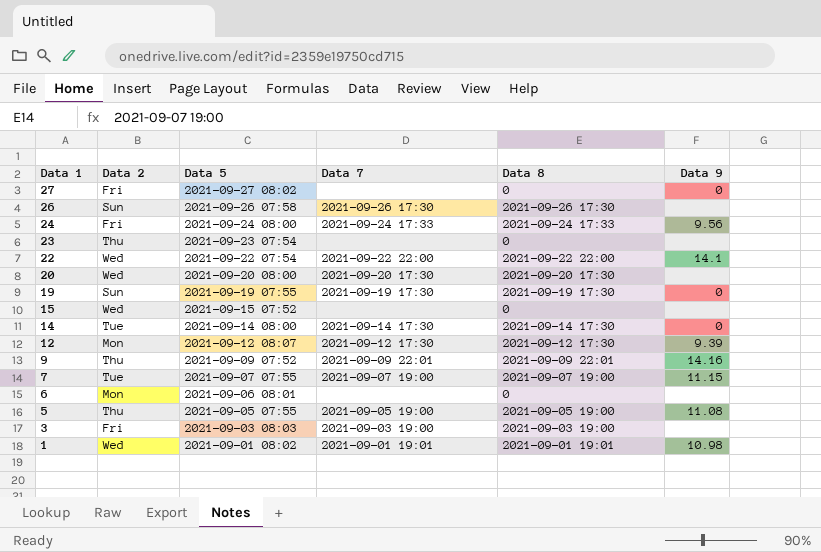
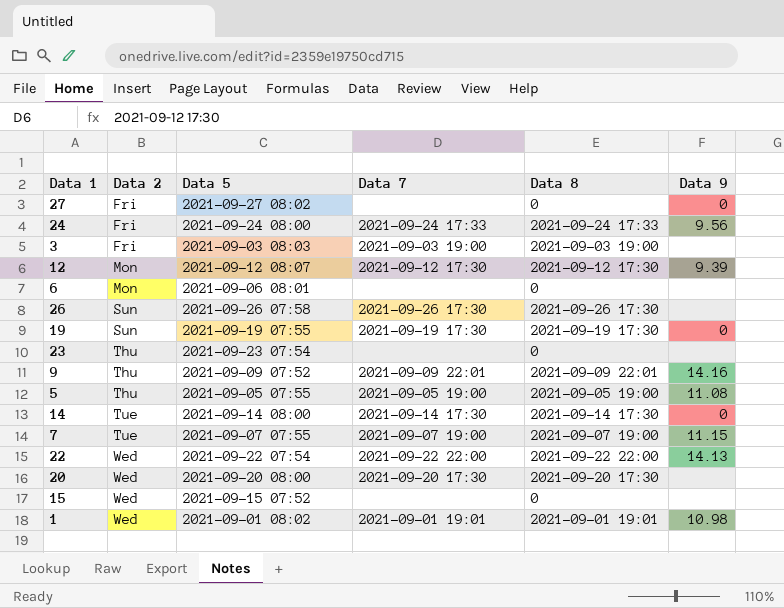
row order: Data 1 descending -> Data 2 ascending
22 | Data 9: 14.1 -> 14.13

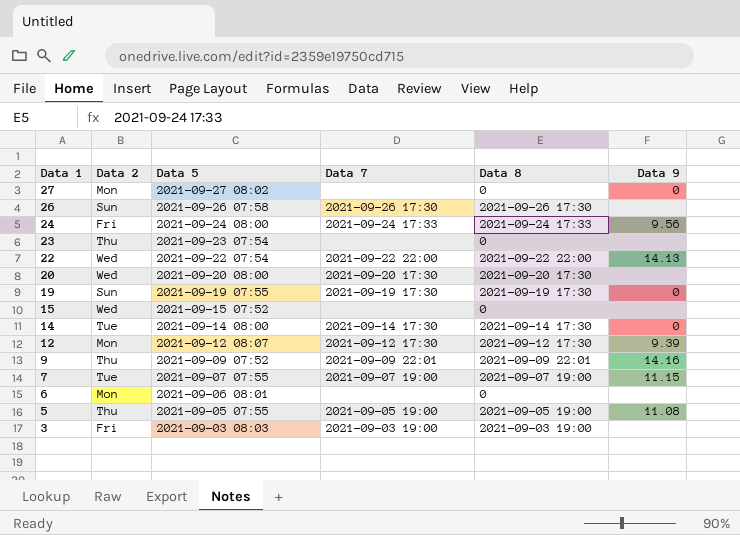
row order: Data 2 ascending -> Data 1 descending
row 1: Wed | 2021-09-01 08:02 | 2021-09-01 19:01 | 2021-09-01 19:01 | 10.98 -> none
27 | Data 2: Fri -> Mon

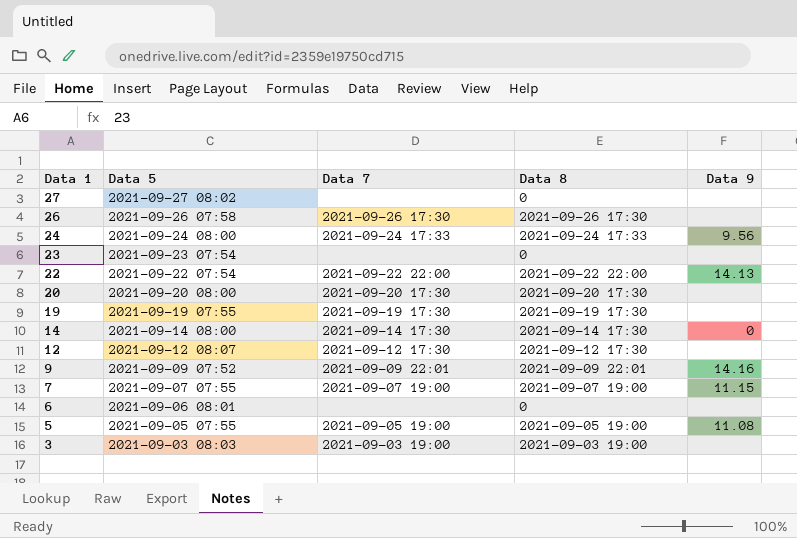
column Data 2 | position: 2 -> none
row 15: Wed | 2021-09-15 07:52 | none | 0 | none -> none
27 | Data 9: 0 -> none
19 | Data 9: 0 -> none
12 | Data 9: 9.39 -> none

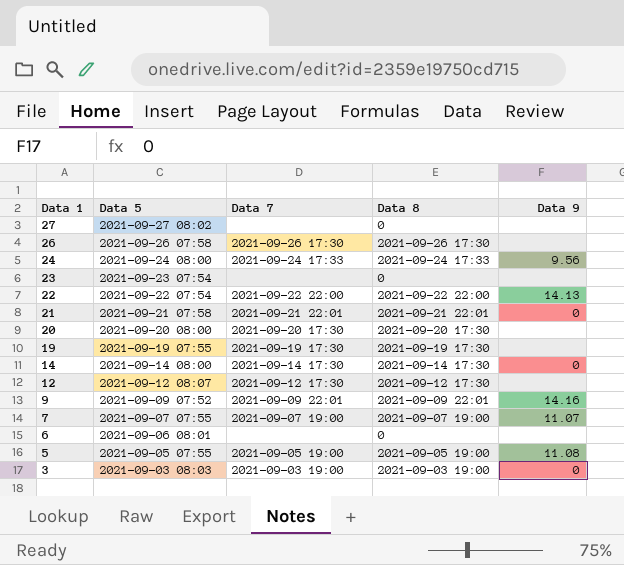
row 21: none -> 2021-09-21 07:58 | 2021-09-21 22:01 | 2021-09-21 22:01 | 0
7 | Data 9: 11.15 -> 11.07
3 | Data 9: none -> 0

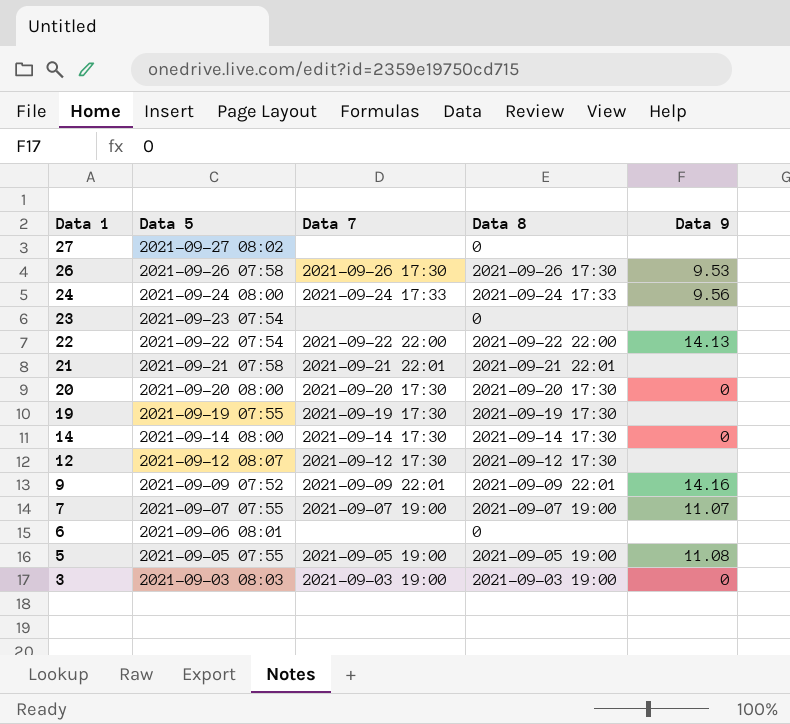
26 | Data 9: none -> 9.53
21 | Data 9: 0 -> none
20 | Data 9: none -> 0

